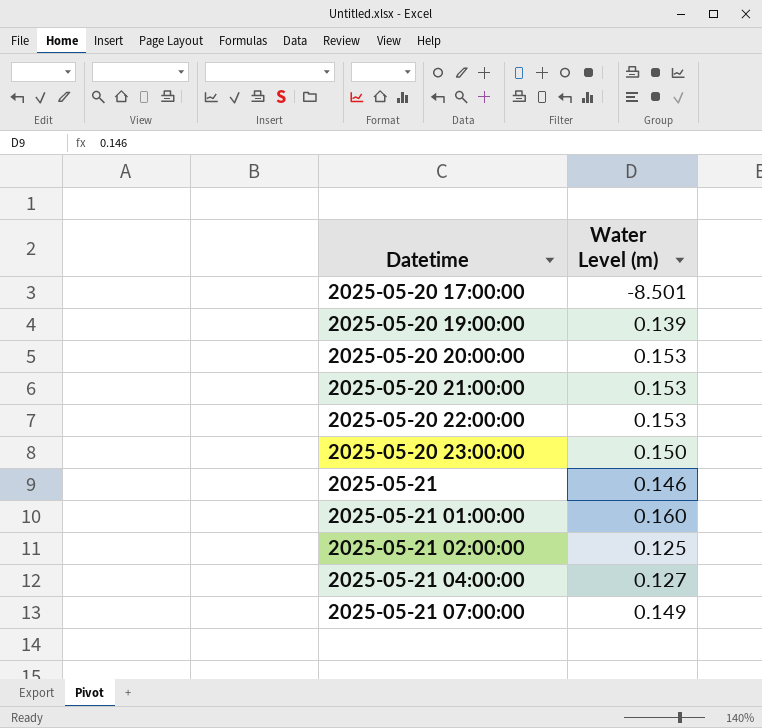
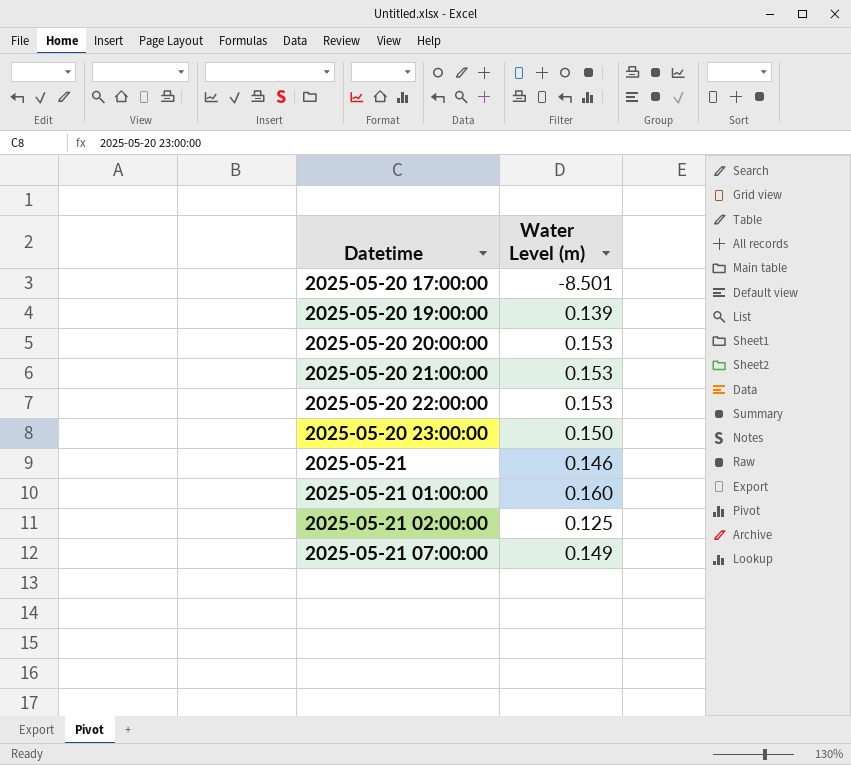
row 2025-05-21 04:00:00: 0.127 -> none

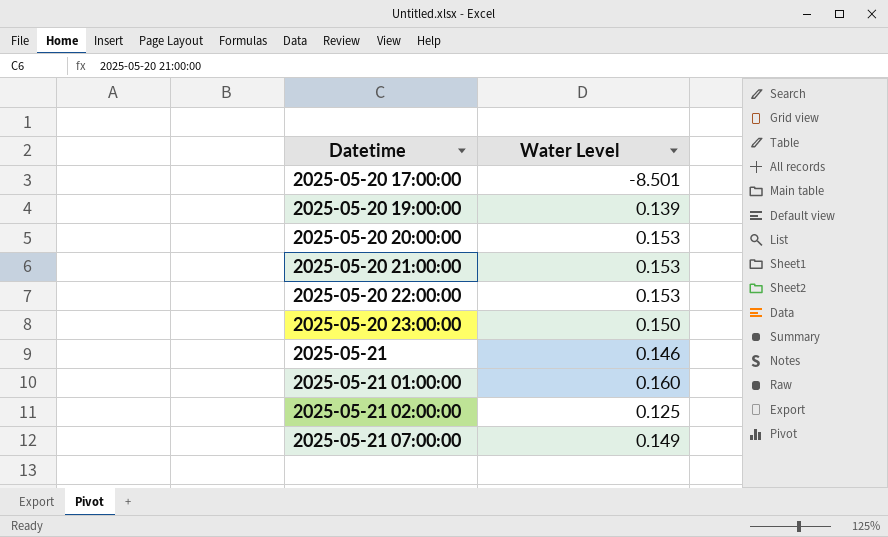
column name: Water Level (m) -> Water Level

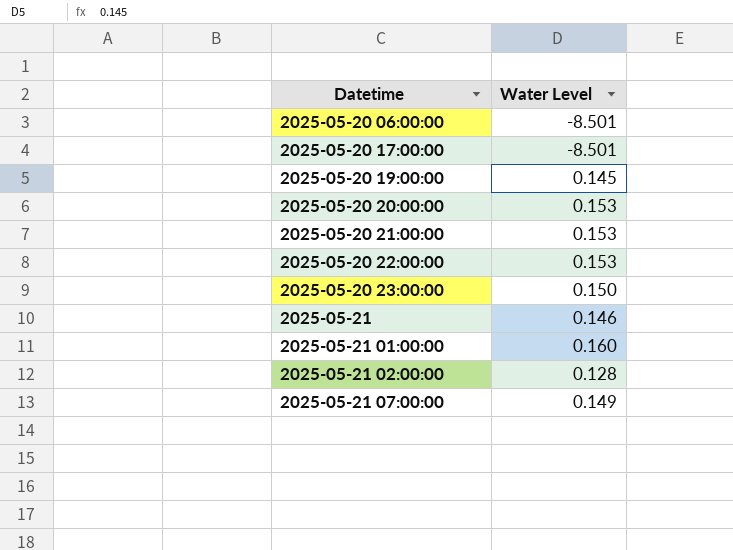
row 2025-05-20 06:00:00: none -> -8.501
2025-05-20 19:00:00 | Water Level: 0.139 -> 0.145
2025-05-21 02:00:00 | Water Level: 0.125 -> 0.128

